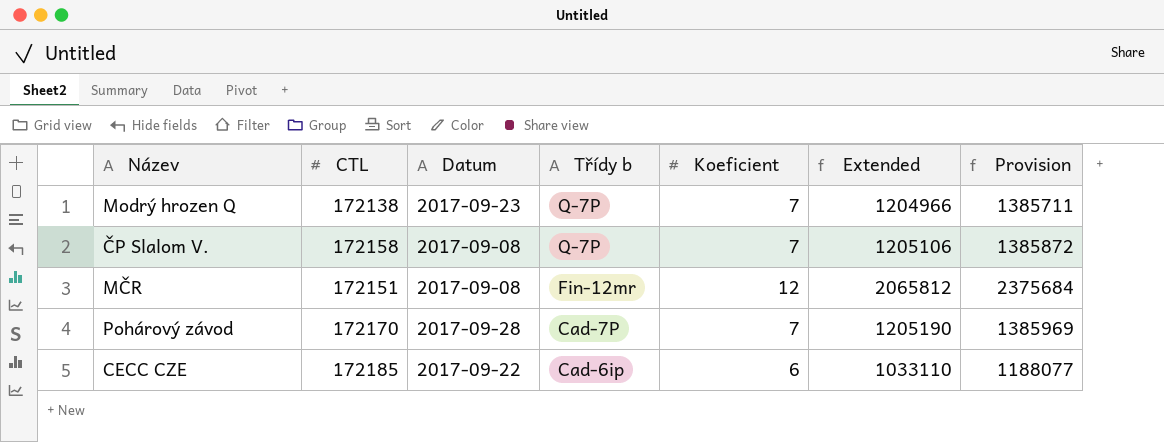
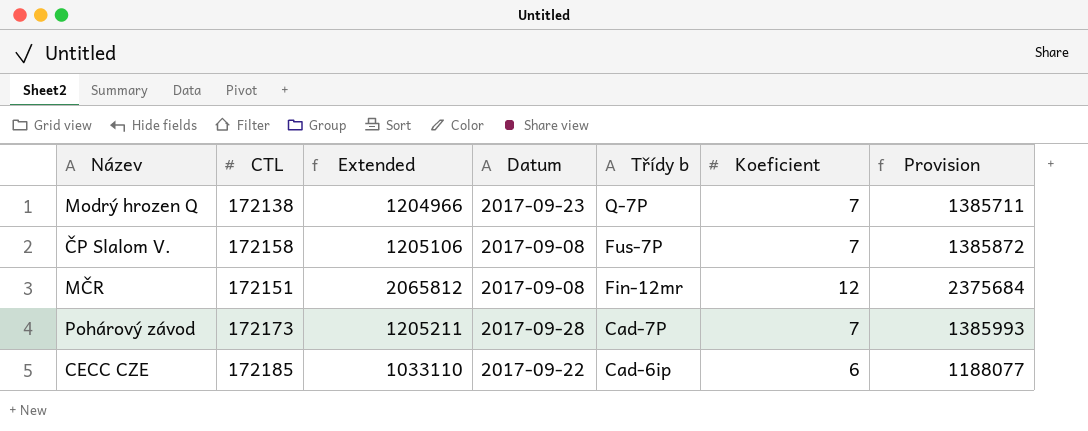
column Extended | position: 6 -> 3
ČP Slalom V. | Třídy b: Q-7P -> Fus-7P
Pohárový závod | CTL: 172170 -> 172173
Pohárový závod | Extended: 1205190 -> 1205211
Pohárový závod | Provision: 1385969 -> 1385993

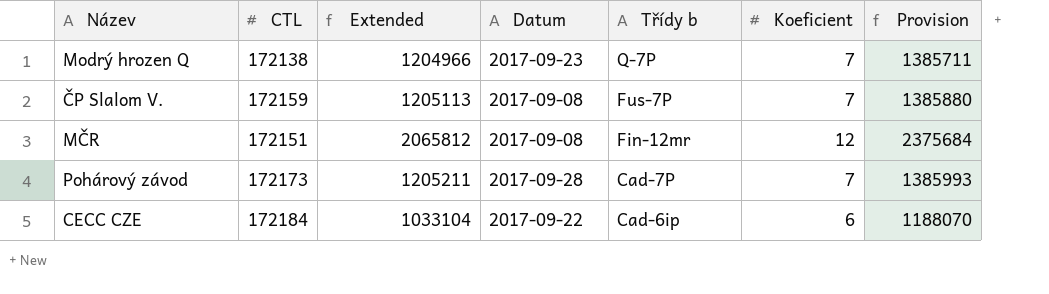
ČP Slalom V. | CTL: 172158 -> 172159
ČP Slalom V. | Extended: 1205106 -> 1205113
ČP Slalom V. | Provision: 1385872 -> 1385880
CECC CZE | CTL: 172185 -> 172184
CECC CZE | Extended: 1033110 -> 1033104
CECC CZE | Provision: 1188077 -> 1188070

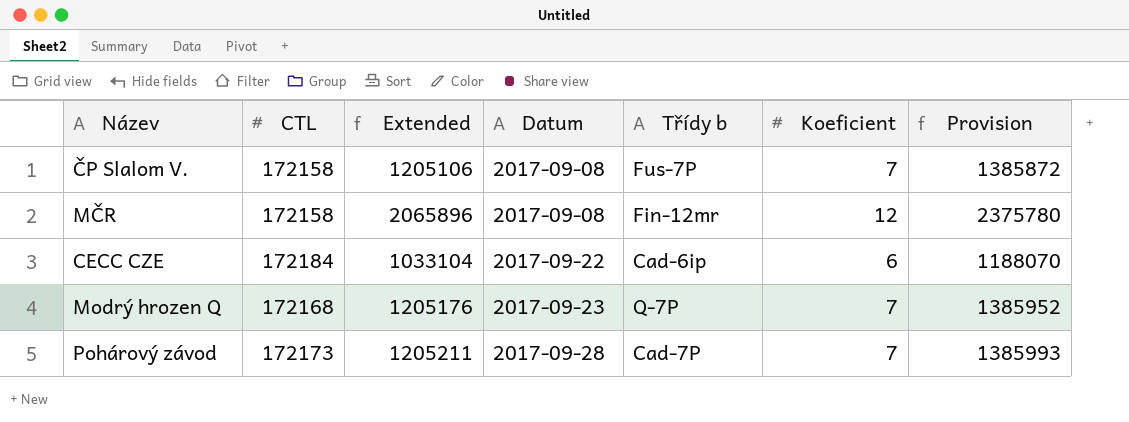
row order: Třídy b descending -> Datum ascending
ČP Slalom V. | CTL: 172159 -> 172158
ČP Slalom V. | Extended: 1205113 -> 1205106
ČP Slalom V. | Provision: 1385880 -> 1385872
MČR | CTL: 172151 -> 172158
MČR | Extended: 2065812 -> 2065896
MČR | Provision: 2375684 -> 2375780
Modrý hrozen Q | CTL: 172138 -> 172168
Modrý hrozen Q | Extended: 1204966 -> 1205176
Modrý hrozen Q | Provision: 1385711 -> 1385952

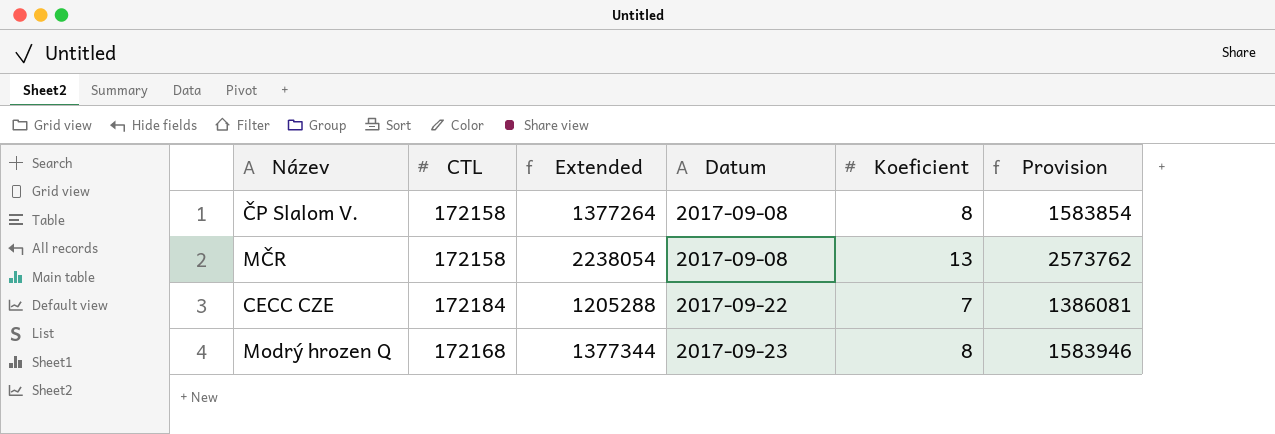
column Třídy b | position: 5 -> none
row Pohárový závod: 172173 | 1205211 | 2017-09-28 | Cad-7P | 7 | 1385993 -> none
ČP Slalom V. | Extended: 1205106 -> 1377264
ČP Slalom V. | Koeficient: 7 -> 8
ČP Slalom V. | Provision: 1385872 -> 1583854
MČR | Extended: 2065896 -> 2238054
MČR | Koeficient: 12 -> 13
MČR | Provision: 2375780 -> 2573762
CECC CZE | Extended: 1033104 -> 1205288
CECC CZE | Koeficient: 6 -> 7
CECC CZE | Provision: 1188070 -> 1386081
Modrý hrozen Q | Extended: 1205176 -> 1377344
Modrý hrozen Q | Koeficient: 7 -> 8
Modrý hrozen Q | Provision: 1385952 -> 1583946

